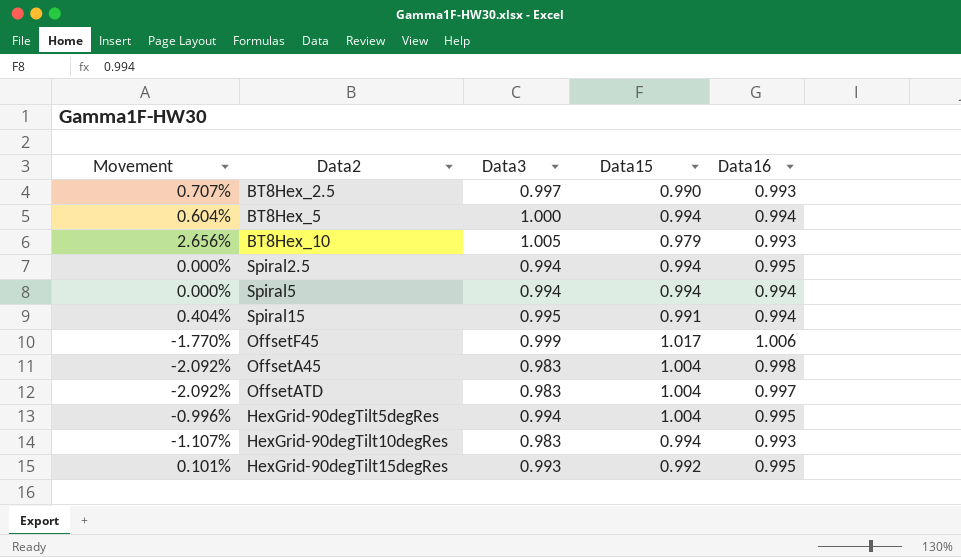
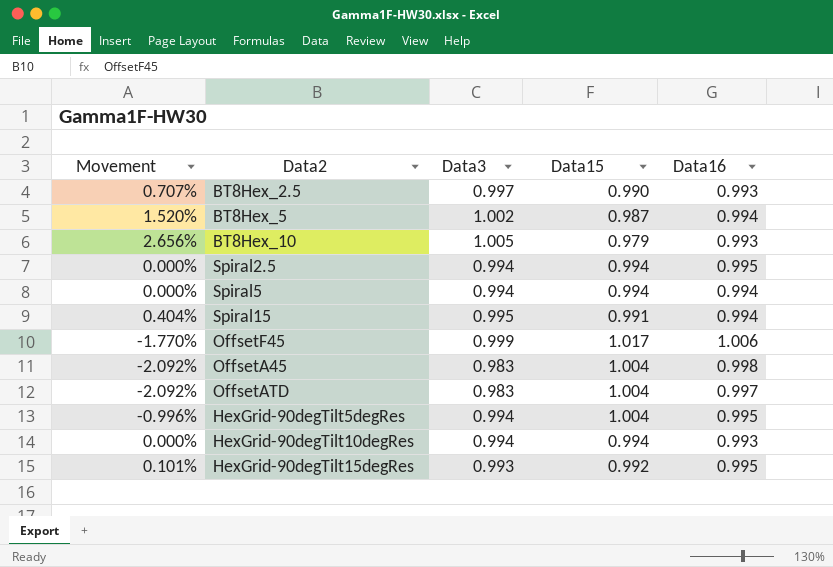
BT8Hex_5 | Movement: 0.604% -> 1.520%
BT8Hex_5 | Data3: 1.000 -> 1.002
BT8Hex_5 | Data15: 0.994 -> 0.987
HexGrid-90degTilt10degRes | Movement: -1.107% -> 0.000%
HexGrid-90degTilt10degRes | Data3: 0.983 -> 0.994

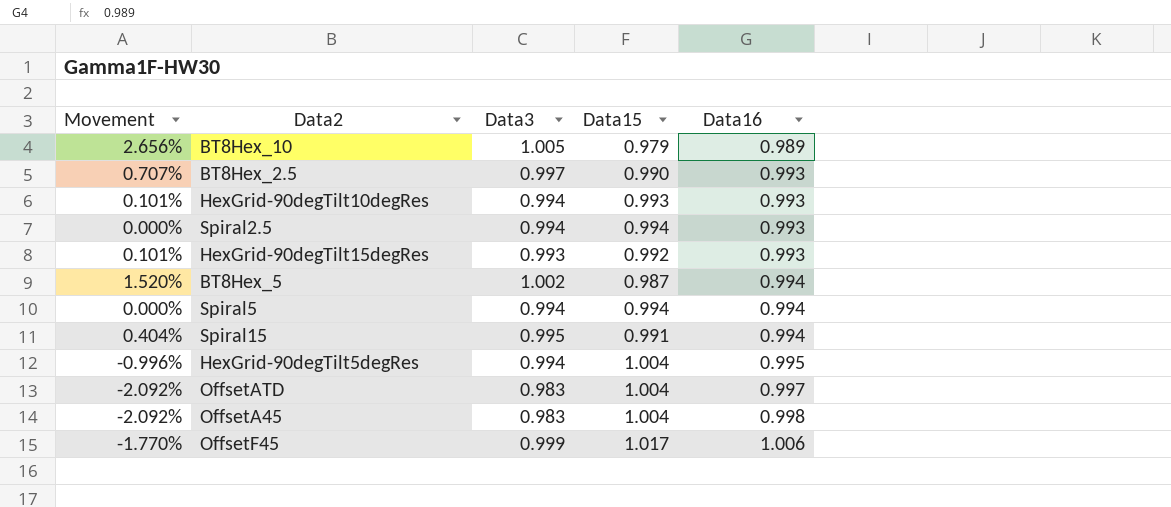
row order: none -> Data16 ascending
BT8Hex_10 | Data16: 0.993 -> 0.989
HexGrid-90degTilt10degRes | Movement: 0.000% -> 0.101%
HexGrid-90degTilt10degRes | Data15: 0.994 -> 0.993
Spiral2.5 | Data16: 0.995 -> 0.993
HexGrid-90degTilt15degRes | Data16: 0.995 -> 0.993

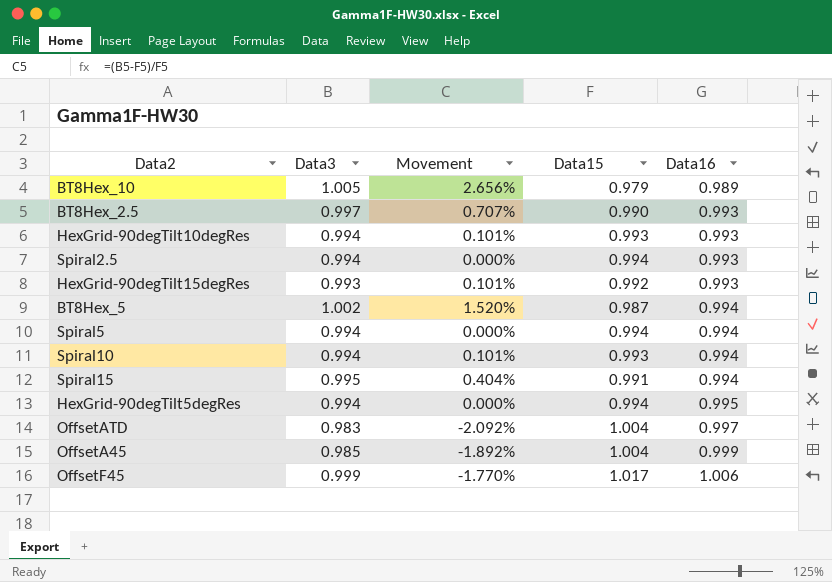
column Movement | position: 1 -> 3
row Spiral10: none -> 0.994 | 0.101% | 0.993 | 0.994
HexGrid-90degTilt5degRes | Movement: -0.996% -> 0.000%
HexGrid-90degTilt5degRes | Data15: 1.004 -> 0.994
OffsetA45 | Data3: 0.983 -> 0.985
OffsetA45 | Movement: -2.092% -> -1.892%
OffsetA45 | Data16: 0.998 -> 0.999

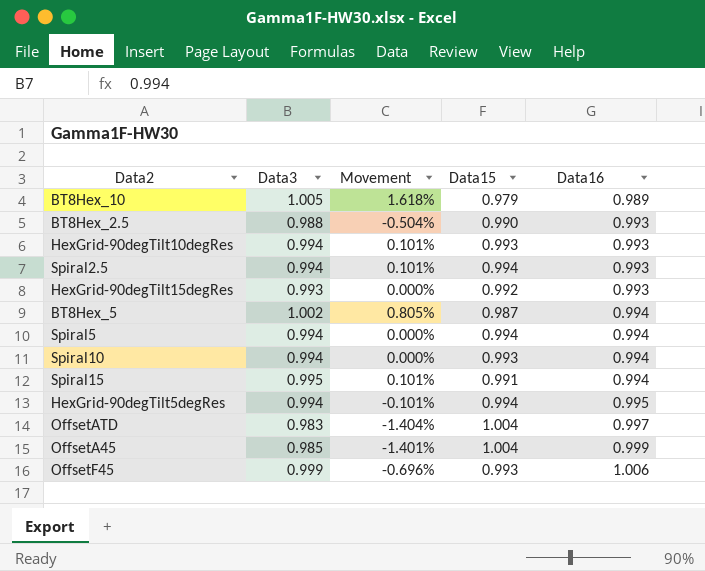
column Movement | formula: ([Data3] - [Data15]) / [Data15] -> ([Data3] - [Data16]) / [Data16]
BT8Hex_2.5 | Data3: 0.997 -> 0.988
OffsetF45 | Data15: 1.017 -> 0.993

